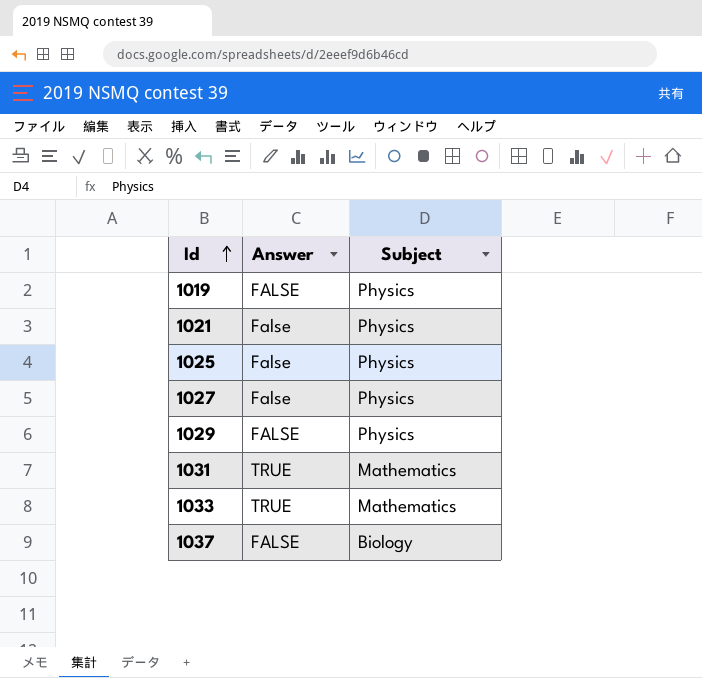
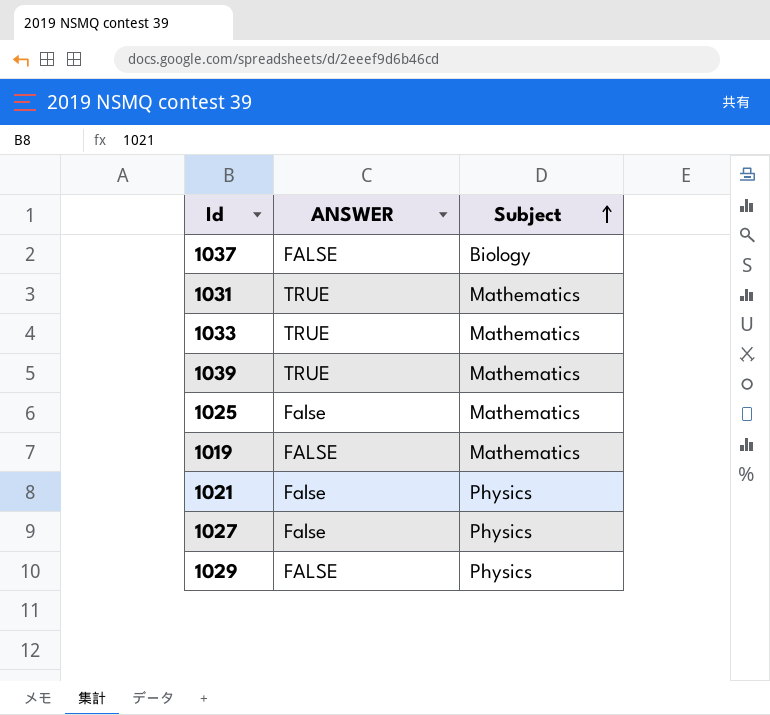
row order: Id ascending -> Subject ascending
column name: Answer -> ANSWER
row 1039: none -> TRUE | Mathematics
1025 | Subject: Physics -> Mathematics
1019 | Subject: Physics -> Mathematics

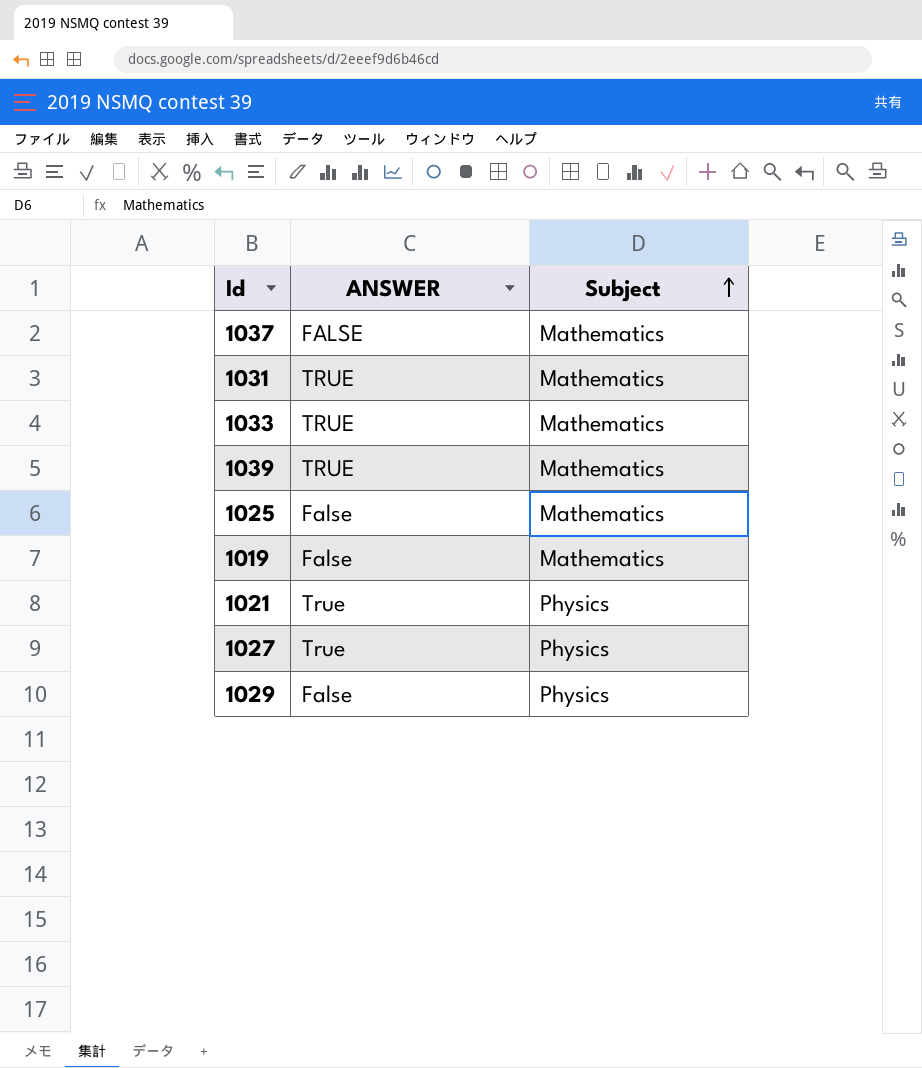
1037 | Subject: Biology -> Mathematics
1019 | ANSWER: FALSE -> False
1021 | ANSWER: False -> True
1027 | ANSWER: False -> True
1029 | ANSWER: FALSE -> False

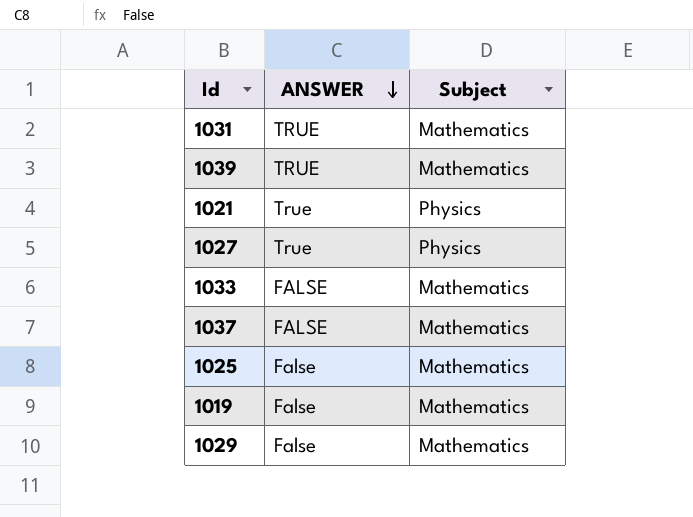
row order: Subject ascending -> ANSWER descending
1033 | ANSWER: TRUE -> FALSE
1029 | Subject: Physics -> Mathematics

